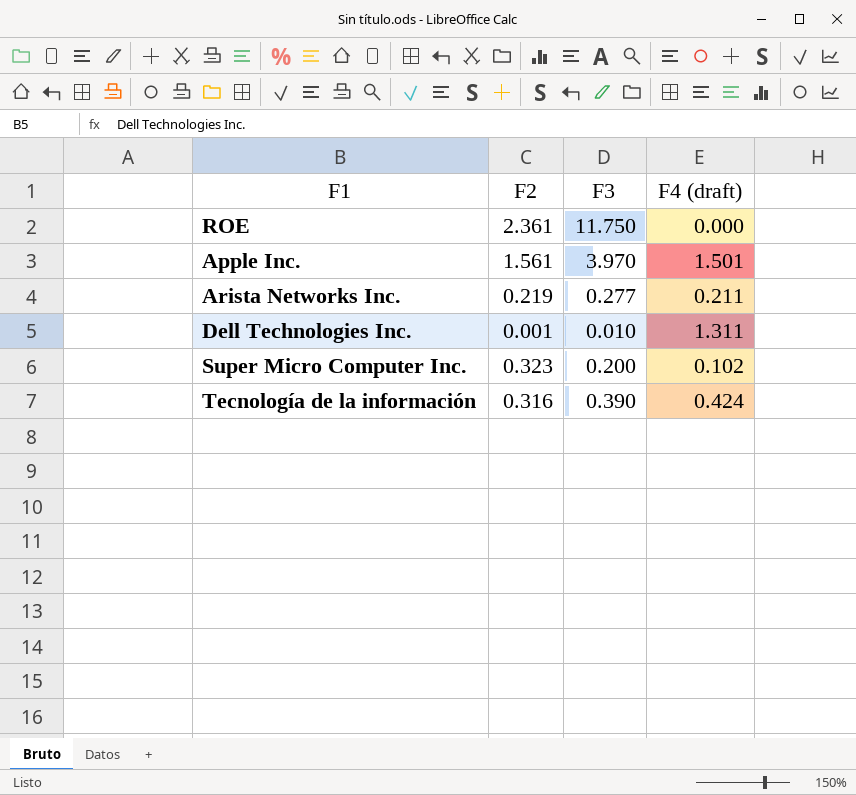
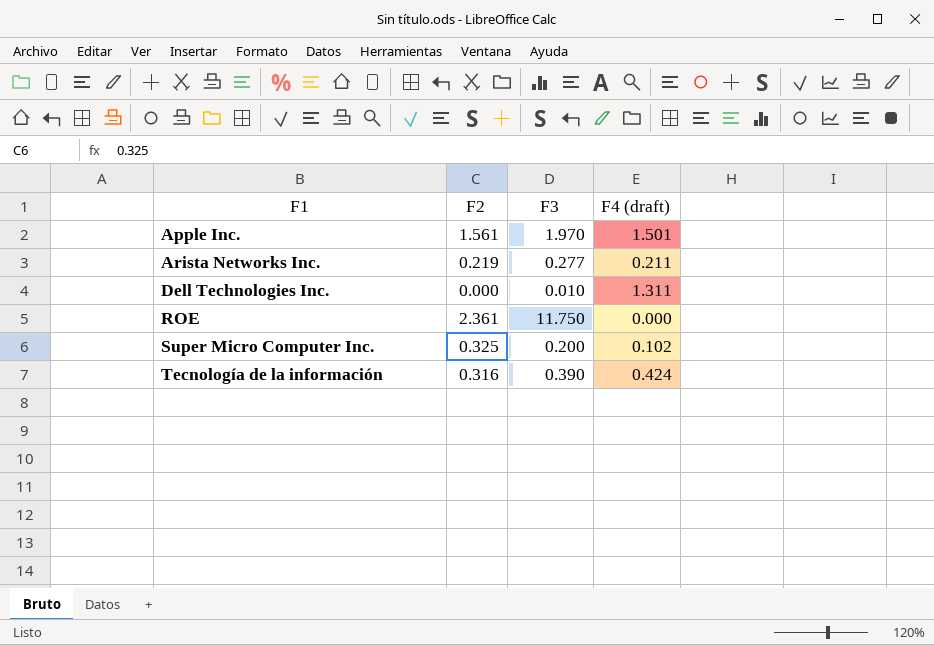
row order: none -> F1 ascending
Apple Inc. | F3: 3.970 -> 1.970
Dell Technologies Inc. | F2: 0.001 -> 0.000
Super Micro Computer Inc. | F2: 0.323 -> 0.325

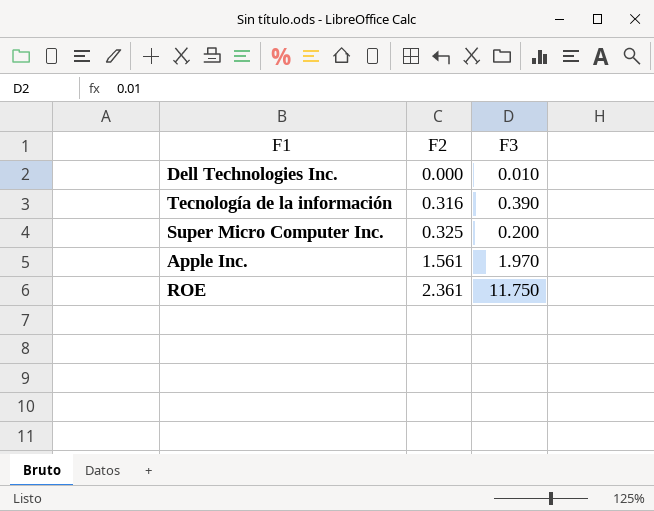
row order: F1 ascending -> F2 ascending
column F4 (draft) | position: 4 -> none
row Arista Networks Inc.: 0.219 | 0.277 | 0.211 -> none

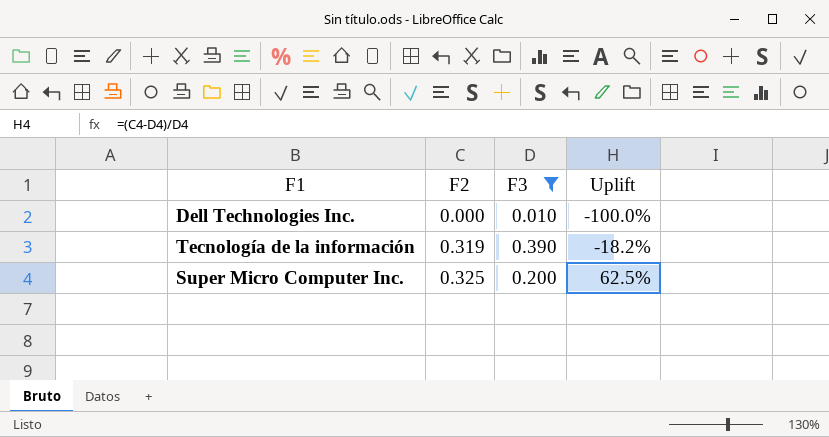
filter: none -> F3 <= 0.390
column Uplift | formula: none -> ([F2] - [F3]) / [F3]
Tecnología de la información | F2: 0.316 -> 0.319

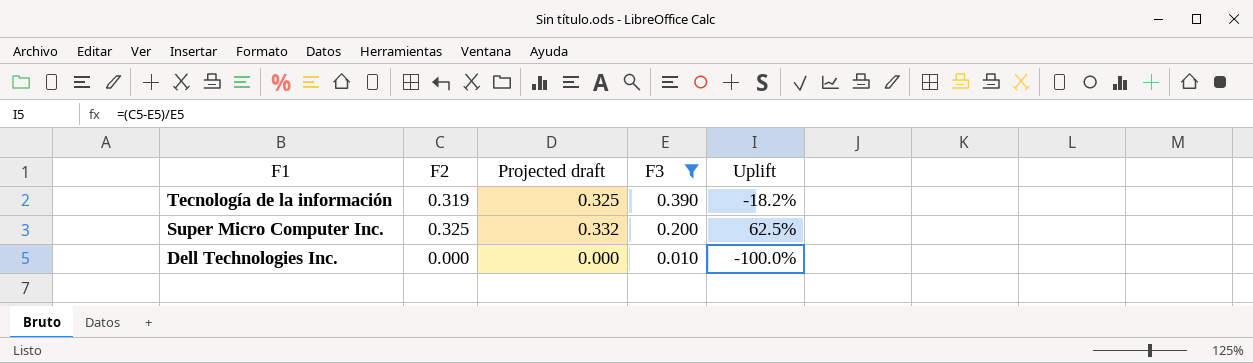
row order: F2 ascending -> F1 descending
column Projected draft | formula: none -> [F2] * 1.02

